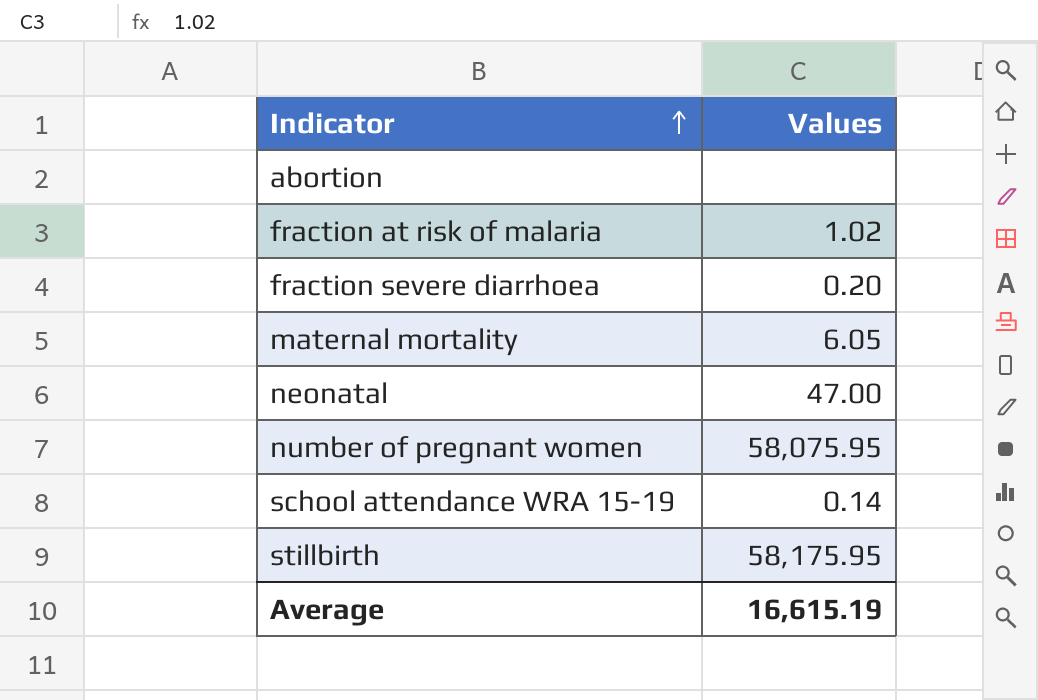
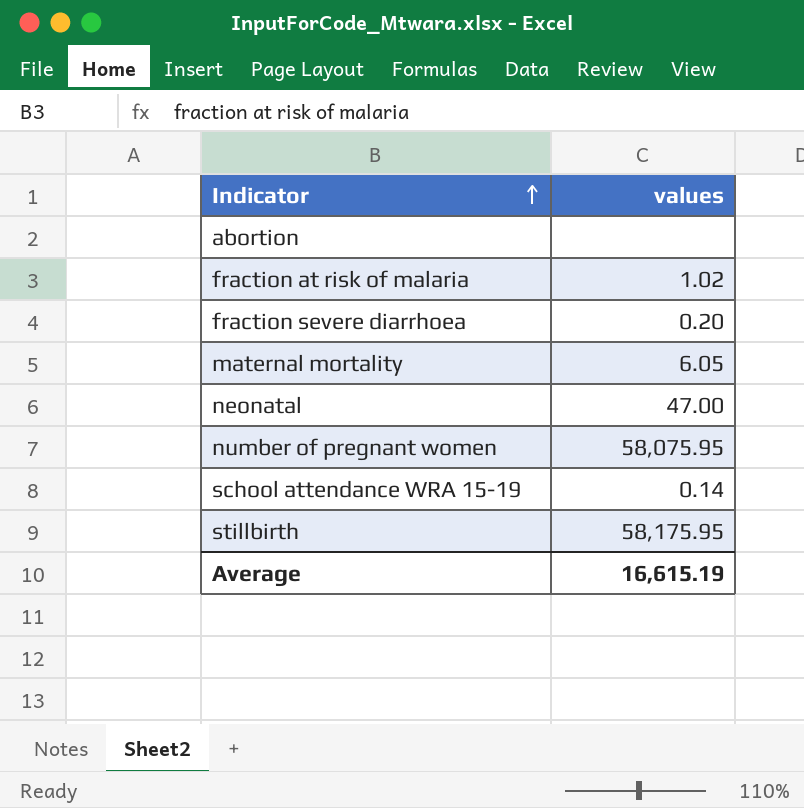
column name: Values -> values

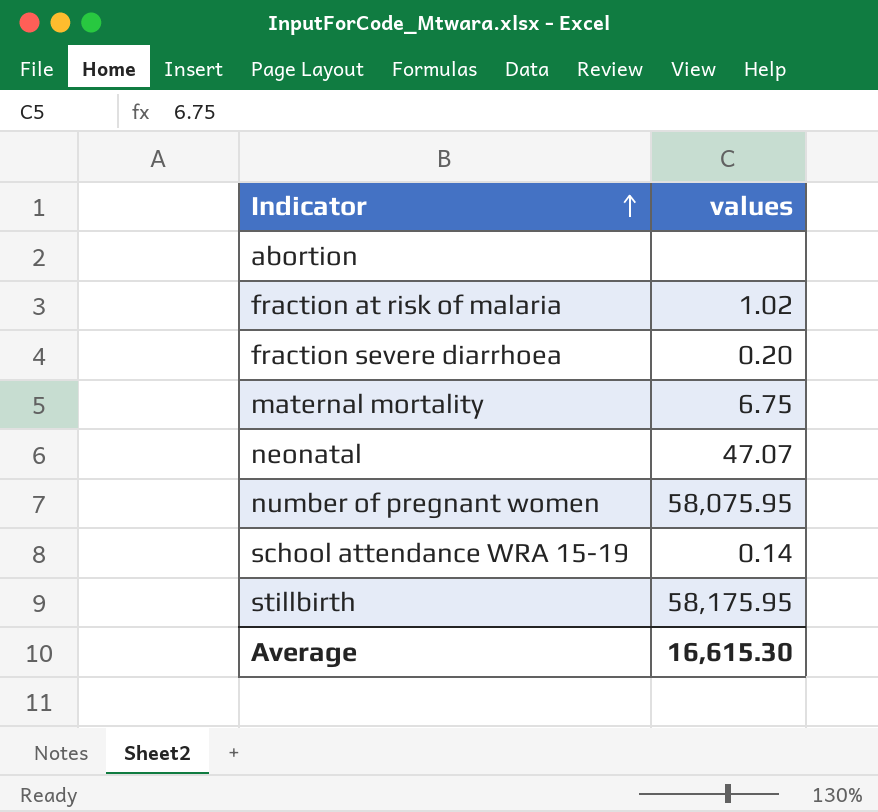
maternal mortality | values: 6.05 -> 6.75
neonatal | values: 47.00 -> 47.07
Average | values: 16,615.19 -> 16,615.30

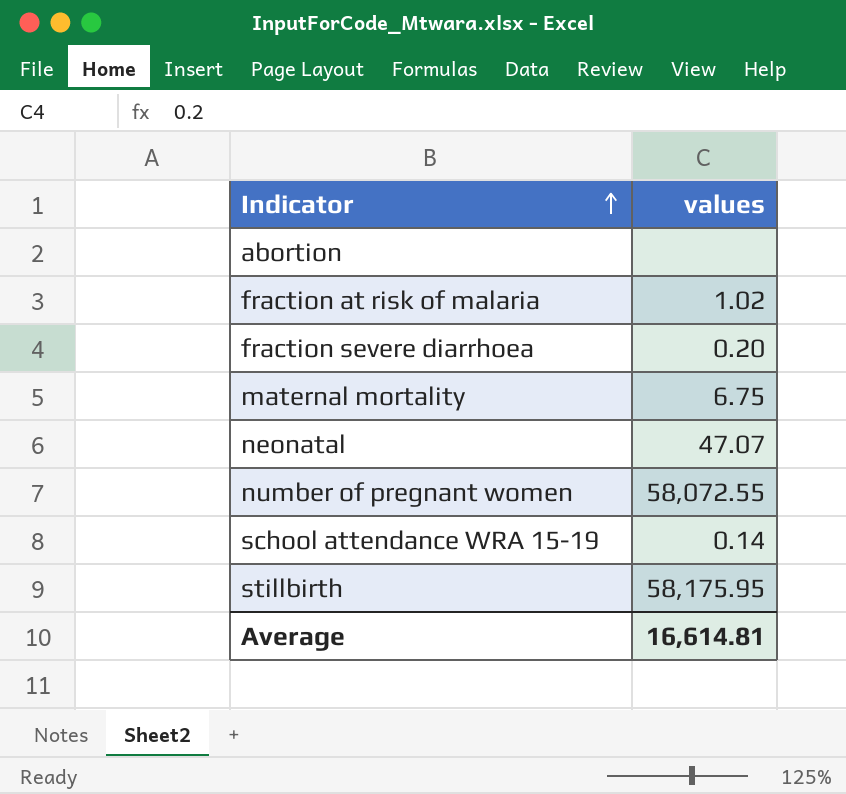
number of pregnant women | values: 58,075.95 -> 58,072.55
Average | values: 16,615.30 -> 16,614.81

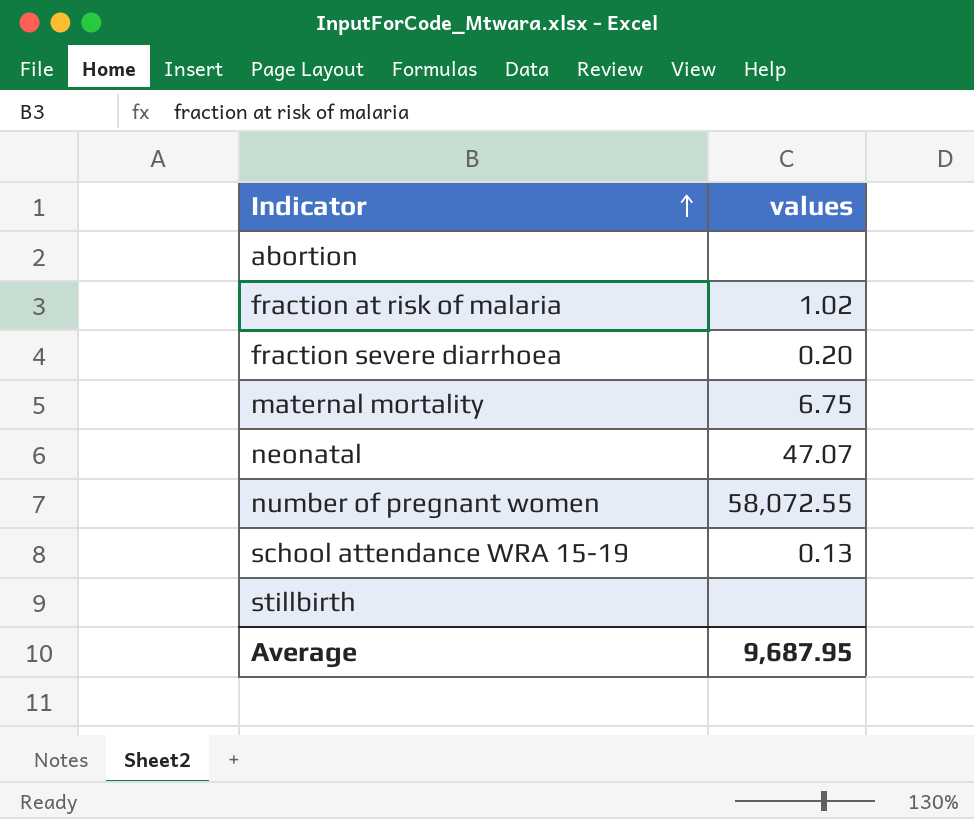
school attendance WRA 15-19 | values: 0.14 -> 0.13
stillbirth | values: 58,175.95 -> none
Average | values: 16,614.81 -> 9,687.95

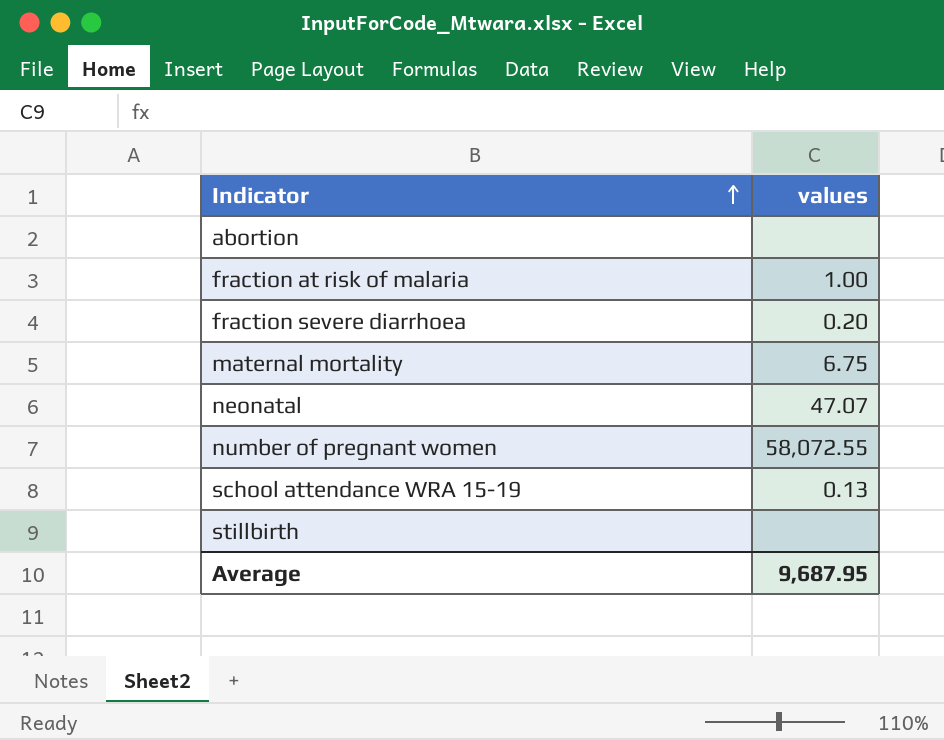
fraction at risk of malaria | values: 1.02 -> 1.00

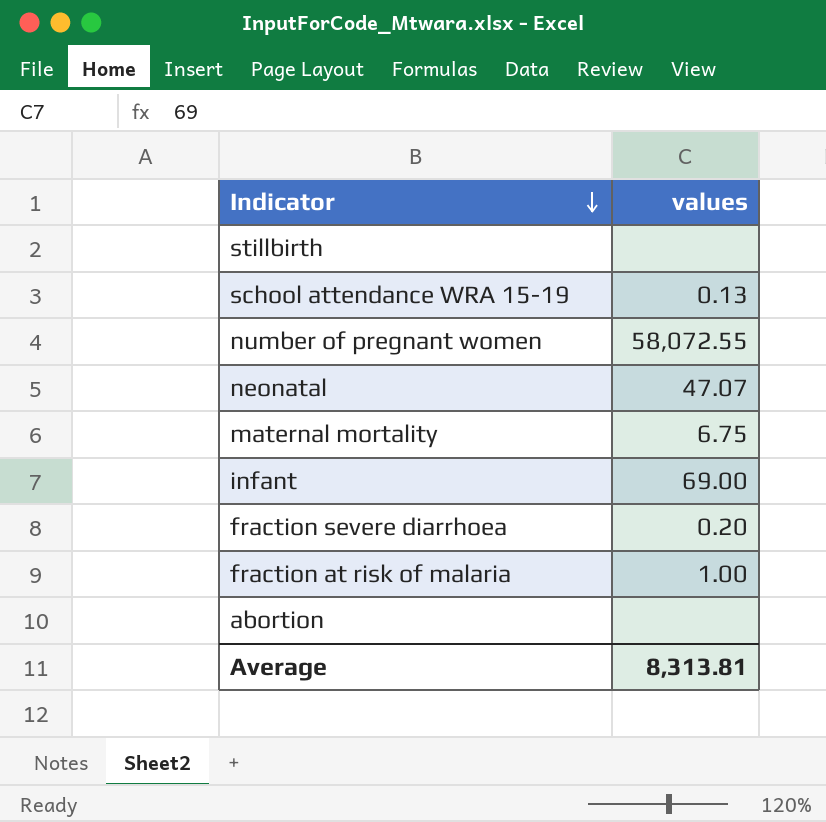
row order: Indicator ascending -> Indicator descending
row infant: none -> 69.00
Average | values: 9,687.95 -> 8,313.81

